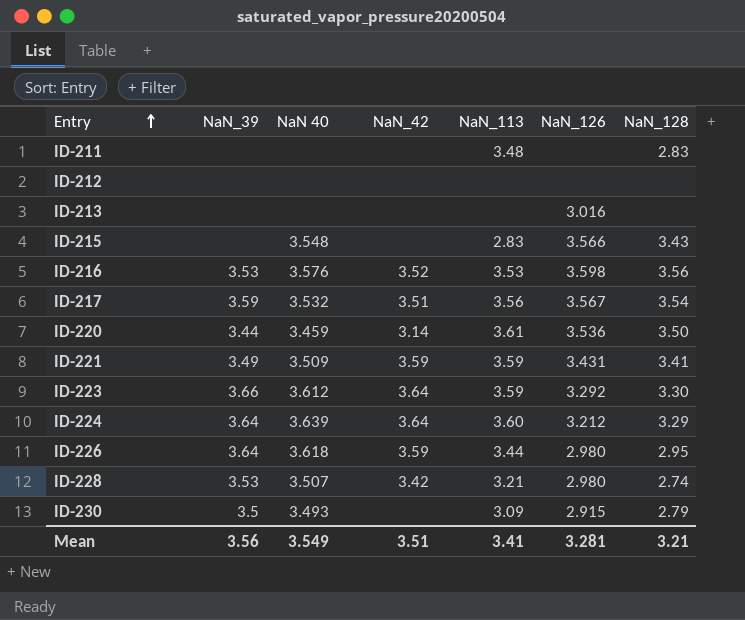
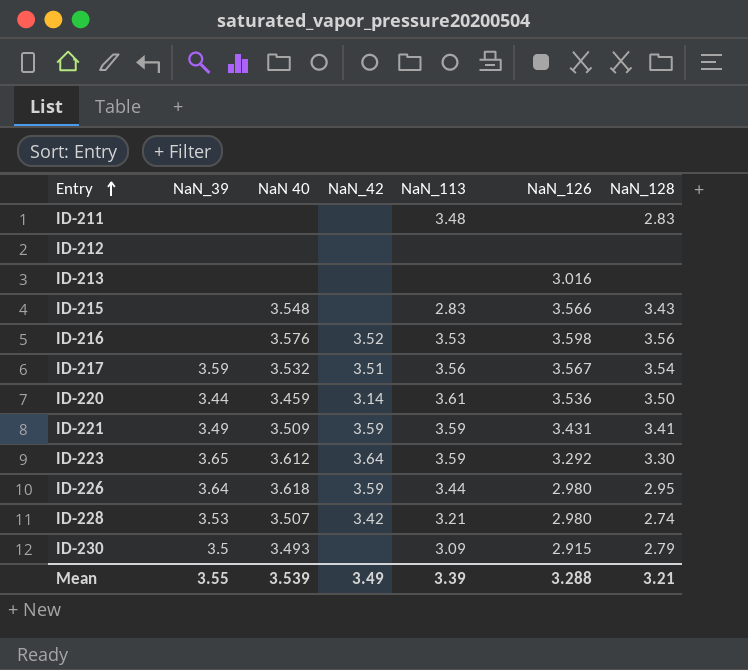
row ID-224: 3.64 | 3.639 | 3.64 | 3.60 | 3.212 | 3.29 -> none
ID-216 | NaN_39: 3.53 -> none
ID-223 | NaN_39: 3.66 -> 3.65
Mean | NaN_39: 3.56 -> 3.55
Mean | NaN 40: 3.549 -> 3.539
Mean | NaN_42: 3.51 -> 3.49
Mean | NaN_113: 3.41 -> 3.39
Mean | NaN_126: 3.281 -> 3.288

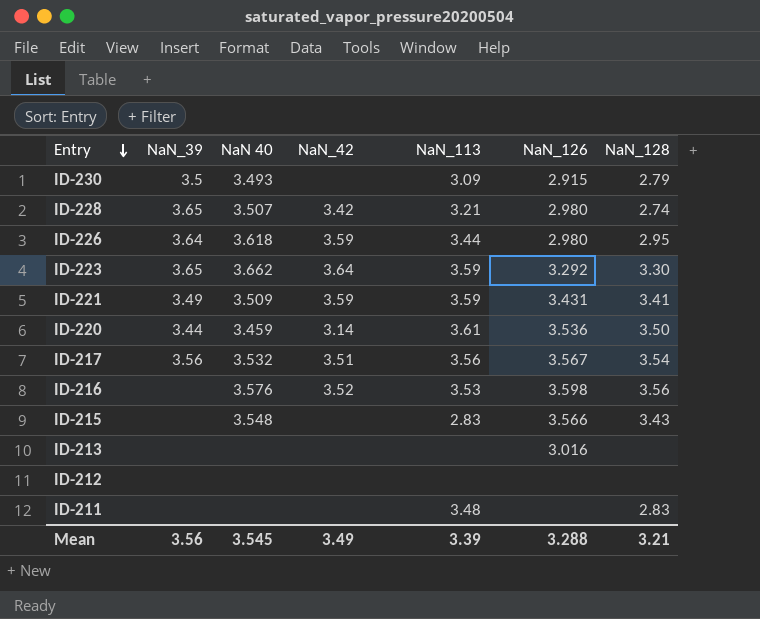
row order: Entry ascending -> Entry descending
ID-228 | NaN_39: 3.53 -> 3.65
ID-223 | NaN 40: 3.612 -> 3.662
ID-217 | NaN_39: 3.59 -> 3.56
Mean | NaN_39: 3.55 -> 3.56
Mean | NaN 40: 3.539 -> 3.545

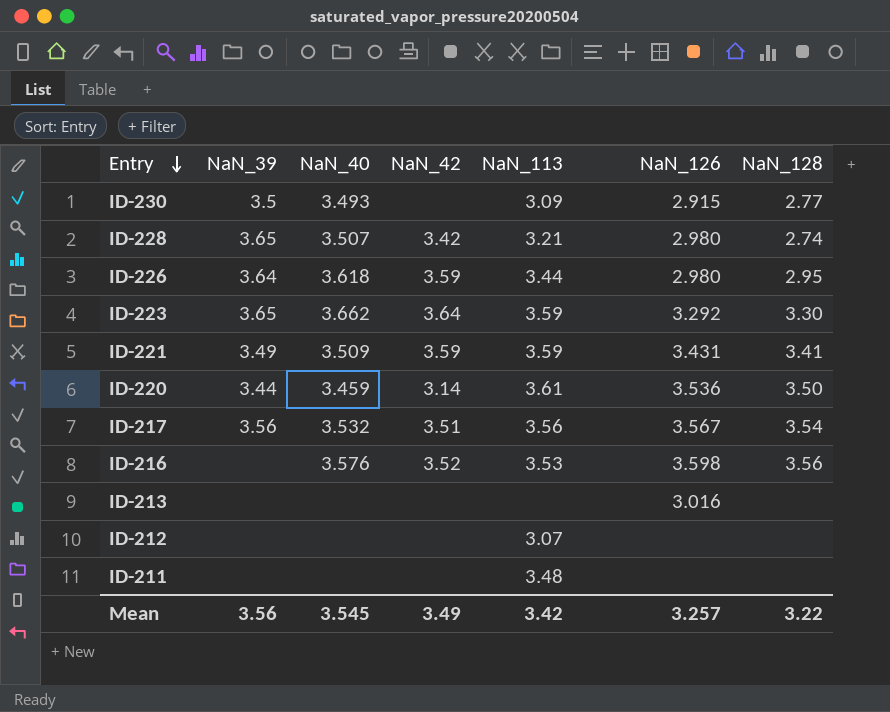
column name: NaN 40 -> NaN_40
row ID-215: none | 3.548 | none | 2.83 | 3.566 | 3.43 -> none
ID-230 | NaN_128: 2.79 -> 2.77
ID-212 | NaN_113: none -> 3.07
ID-211 | NaN_128: 2.83 -> none
Mean | NaN_113: 3.39 -> 3.42
Mean | NaN_126: 3.288 -> 3.257
Mean | NaN_128: 3.21 -> 3.22

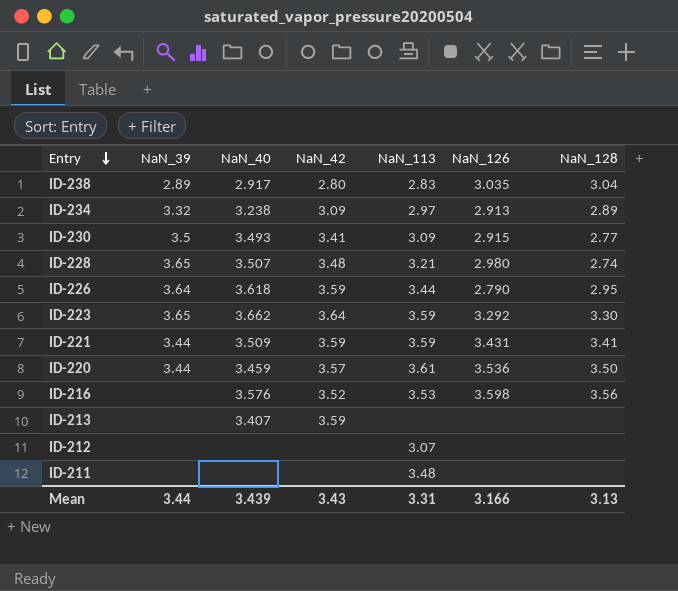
row ID-217: 3.56 | 3.532 | 3.51 | 3.56 | 3.567 | 3.54 -> none
row ID-238: none -> 2.89 | 2.917 | 2.80 | 2.83 | 3.035 | 3.04
row ID-234: none -> 3.32 | 3.238 | 3.09 | 2.97 | 2.913 | 2.89
ID-230 | NaN_42: none -> 3.41
ID-228 | NaN_42: 3.42 -> 3.48
ID-226 | NaN_126: 2.980 -> 2.790
ID-221 | NaN_39: 3.49 -> 3.44
ID-220 | NaN_42: 3.14 -> 3.57
ID-213 | NaN_40: none -> 3.407
ID-213 | NaN_42: none -> 3.59
ID-213 | NaN_126: 3.016 -> none
Mean | NaN_39: 3.56 -> 3.44
Mean | NaN_40: 3.545 -> 3.439
Mean | NaN_42: 3.49 -> 3.43
Mean | NaN_113: 3.42 -> 3.31
Mean | NaN_126: 3.257 -> 3.166
Mean | NaN_128: 3.22 -> 3.13

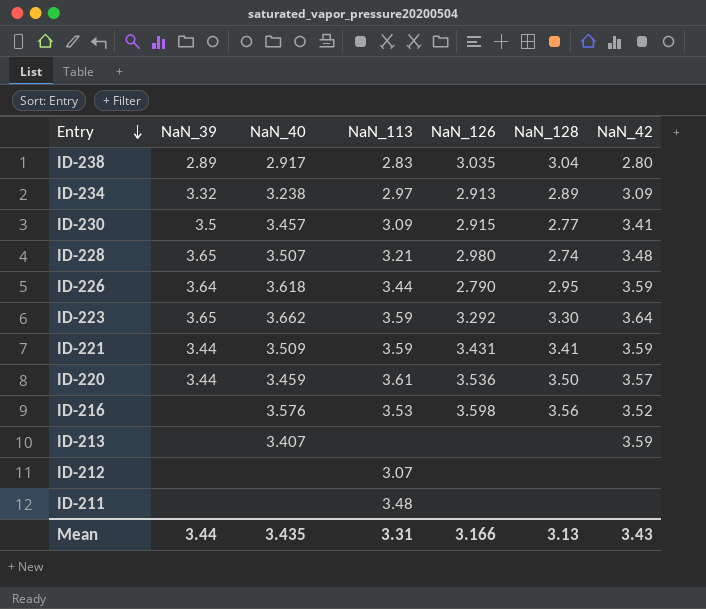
column NaN_42 | position: 4 -> 7
ID-230 | NaN_40: 3.493 -> 3.457
Mean | NaN_40: 3.439 -> 3.435

